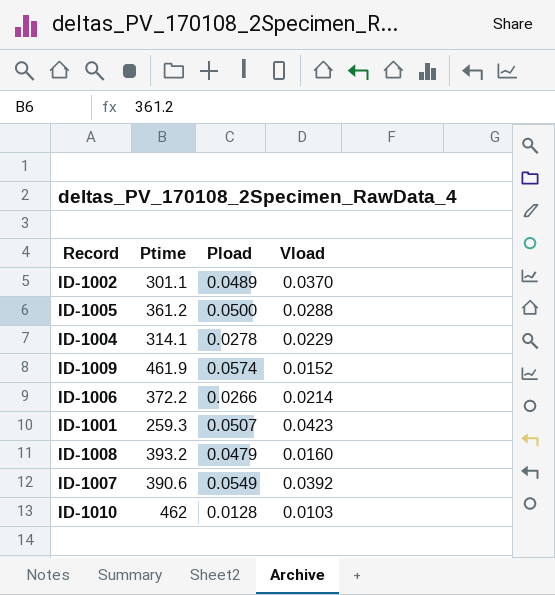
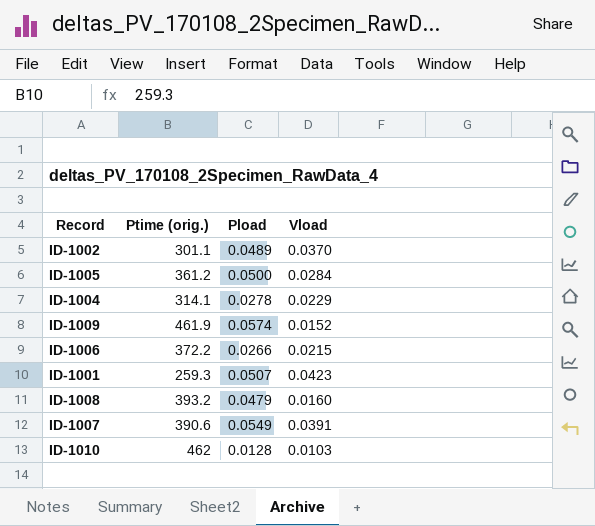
column name: Ptime -> Ptime (orig.)
ID-1005 | Vload: 0.0288 -> 0.0284
ID-1006 | Vload: 0.0214 -> 0.0215
ID-1007 | Vload: 0.0392 -> 0.0391

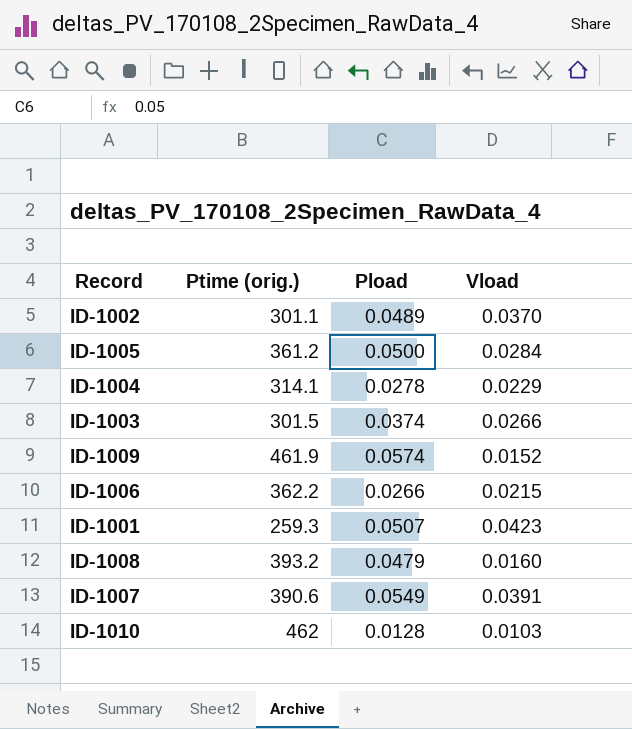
row ID-1003: none -> 301.5 | 0.0374 | 0.0266
ID-1006 | Ptime (orig.): 372.2 -> 362.2

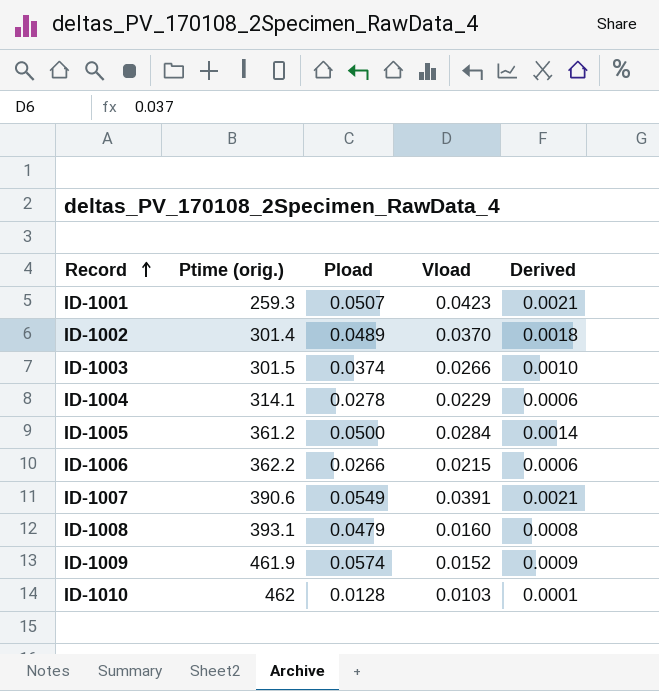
row order: none -> Record ascending
column Derived | formula: none -> [Pload] * [Vload]
ID-1002 | Ptime (orig.): 301.1 -> 301.4
ID-1008 | Ptime (orig.): 393.2 -> 393.1

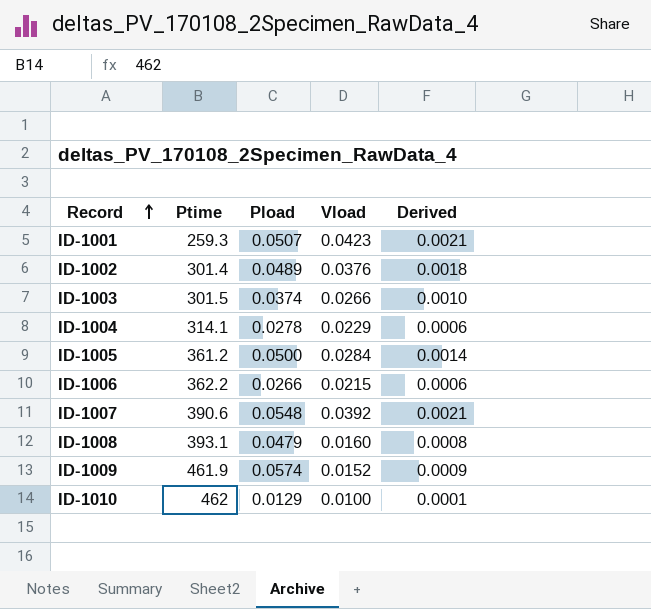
column name: Ptime (orig.) -> Ptime
ID-1002 | Vload: 0.0370 -> 0.0376
ID-1007 | Pload: 0.0549 -> 0.0548
ID-1007 | Vload: 0.0391 -> 0.0392
ID-1010 | Pload: 0.0128 -> 0.0129
ID-1010 | Vload: 0.0103 -> 0.0100

